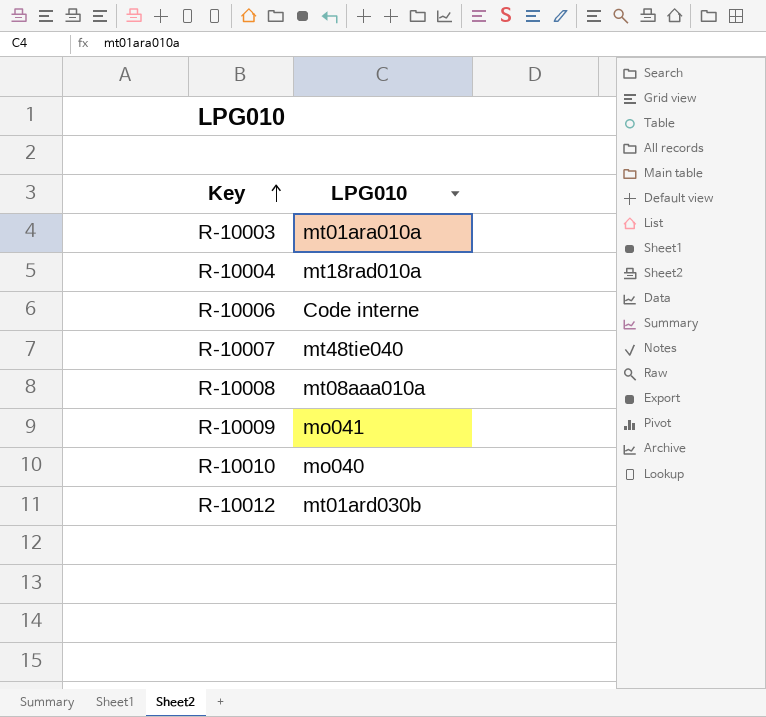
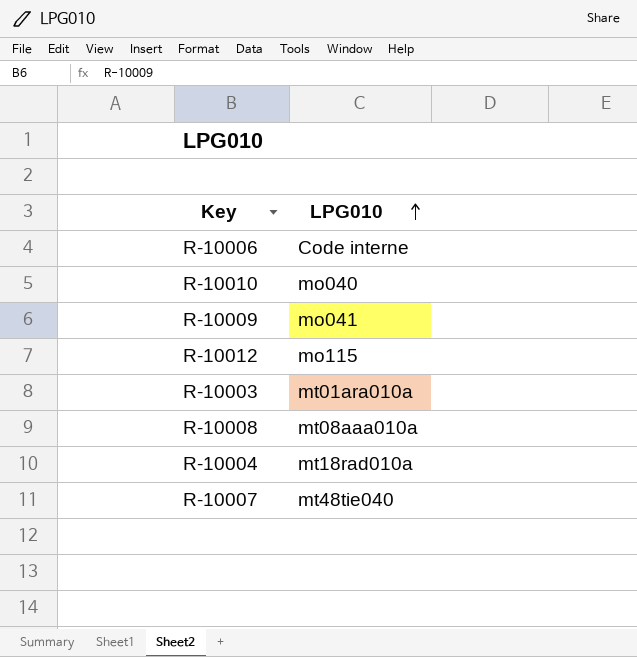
row order: Key ascending -> LPG010 ascending
R-10012 | LPG010: mt01ard030b -> mo115

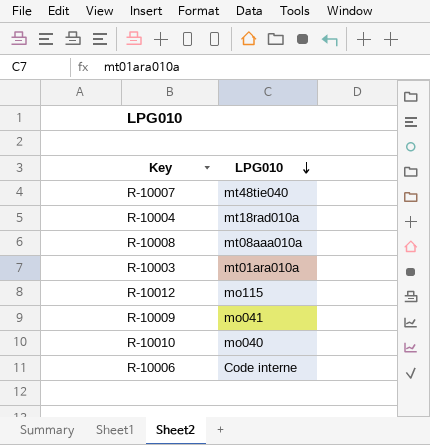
row order: LPG010 ascending -> LPG010 descending

